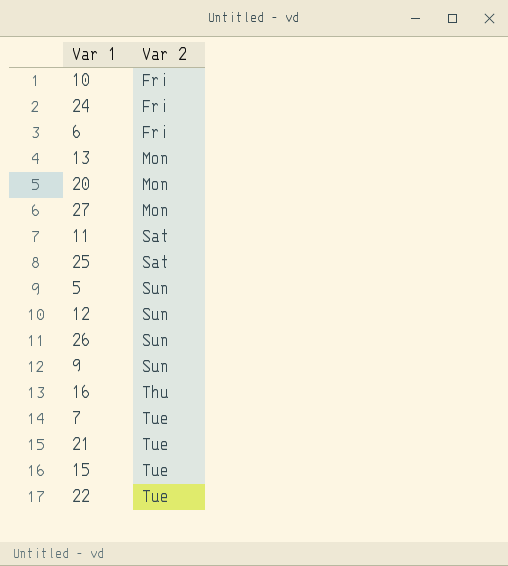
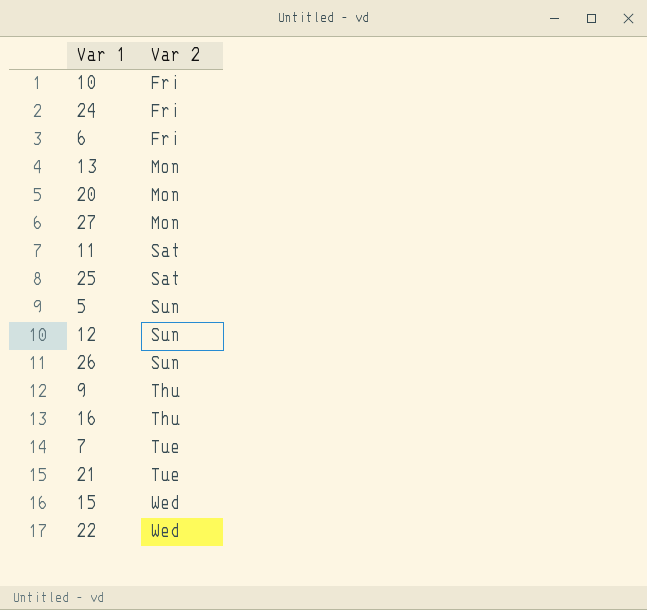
9 | Var 2: Sun -> Thu
15 | Var 2: Tue -> Wed
22 | Var 2: Tue -> Wed

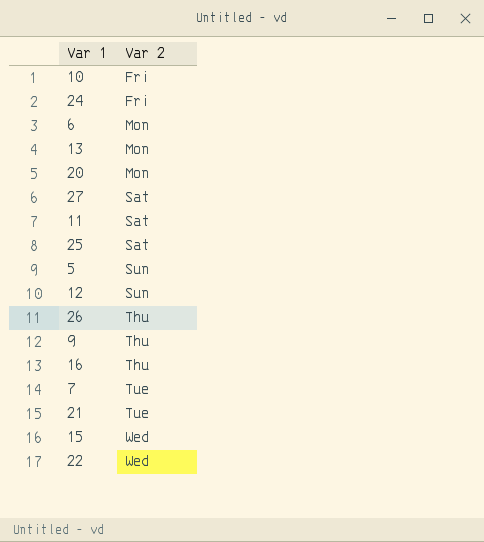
6 | Var 2: Fri -> Mon
27 | Var 2: Mon -> Sat
26 | Var 2: Sun -> Thu

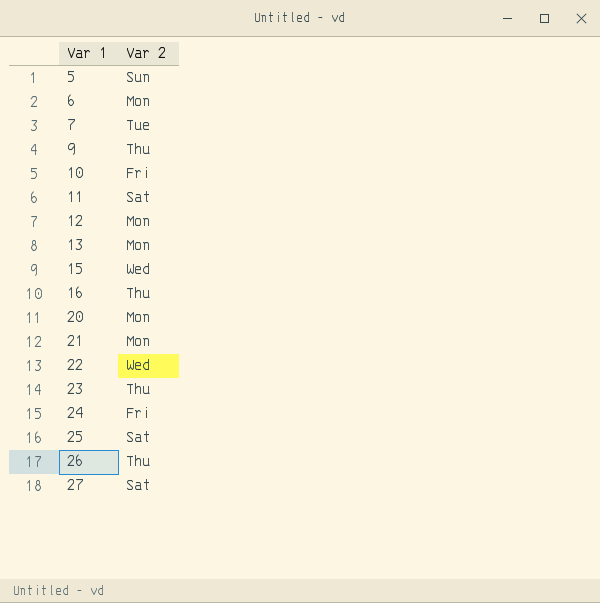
row order: Var 2 ascending -> Var 1 ascending
12 | Var 2: Sun -> Mon
21 | Var 2: Tue -> Mon
row 23: none -> Thu

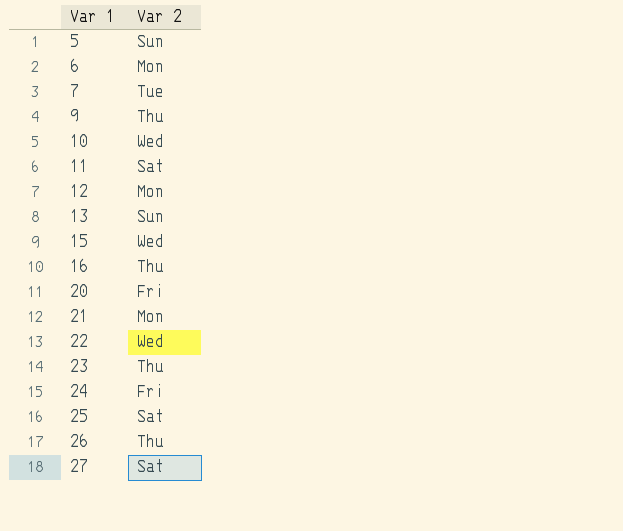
10 | Var 2: Fri -> Wed
13 | Var 2: Mon -> Sun
20 | Var 2: Mon -> Fri

